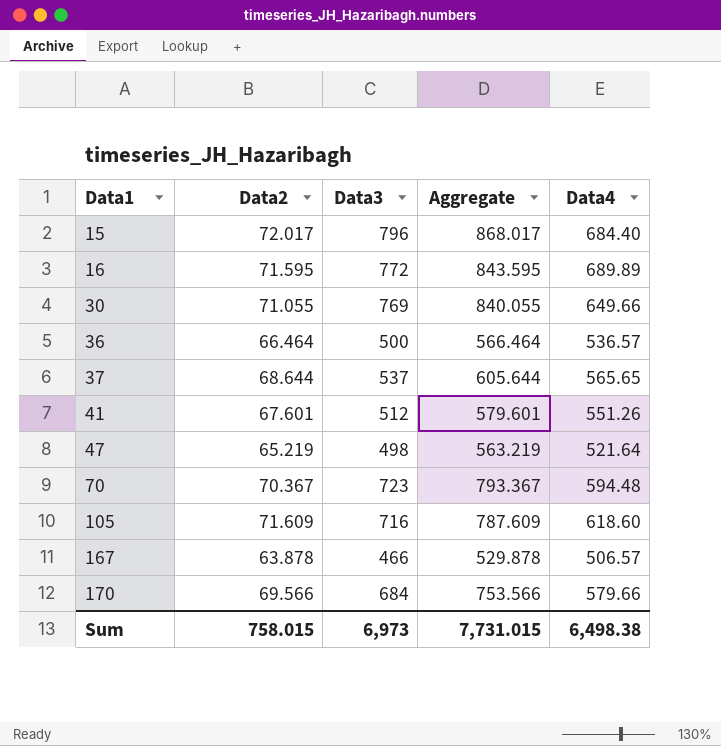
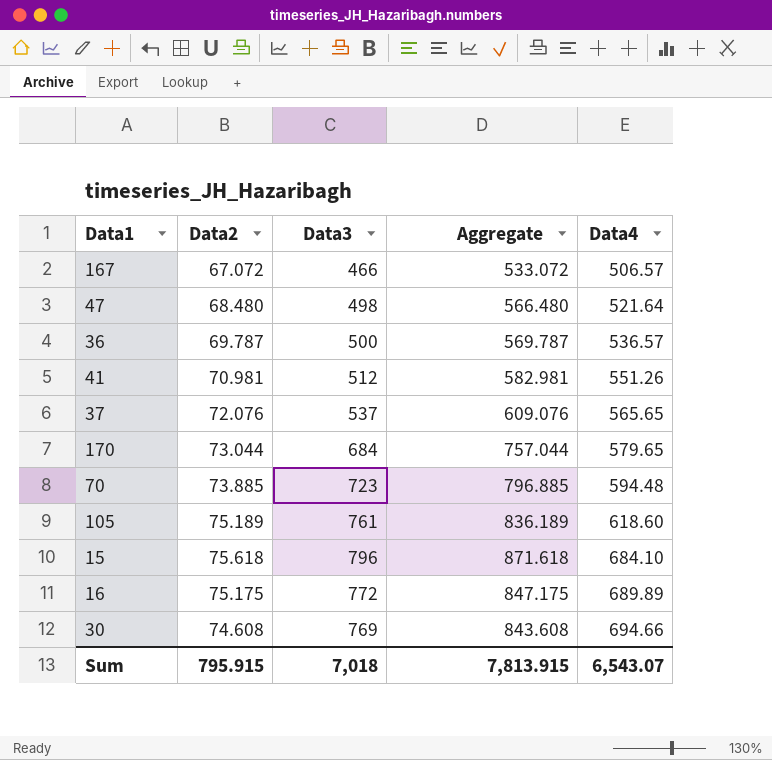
row order: Data1 ascending -> Data4 ascending
167 | Data2: 63.878 -> 67.072
167 | Aggregate: 529.878 -> 533.072
47 | Data2: 65.219 -> 68.480
47 | Aggregate: 563.219 -> 566.480
36 | Data2: 66.464 -> 69.787
36 | Aggregate: 566.464 -> 569.787
41 | Data2: 67.601 -> 70.981
41 | Aggregate: 579.601 -> 582.981
37 | Data2: 68.644 -> 72.076
37 | Aggregate: 605.644 -> 609.076
170 | Data2: 69.566 -> 73.044
170 | Aggregate: 753.566 -> 757.044
170 | Data4: 579.66 -> 579.65
70 | Data2: 70.367 -> 73.885
70 | Aggregate: 793.367 -> 796.885
105 | Data2: 71.609 -> 75.189
105 | Data3: 716 -> 761
105 | Aggregate: 787.609 -> 836.189
15 | Data2: 72.017 -> 75.618
15 | Aggregate: 868.017 -> 871.618
15 | Data4: 684.40 -> 684.10
16 | Data2: 71.595 -> 75.175
16 | Aggregate: 843.595 -> 847.175
30 | Data2: 71.055 -> 74.608
30 | Aggregate: 840.055 -> 843.608
30 | Data4: 649.66 -> 694.66
Sum | Data2: 758.015 -> 795.915
Sum | Data3: 6,973 -> 7,018
Sum | Aggregate: 7,731.015 -> 7,813.915
Sum | Data4: 6,498.38 -> 6,543.07

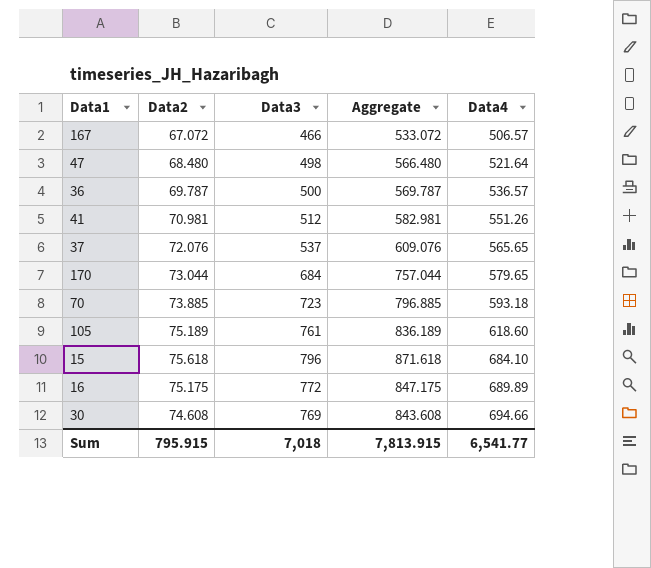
70 | Data4: 594.48 -> 593.18
Sum | Data4: 6,543.07 -> 6,541.77

